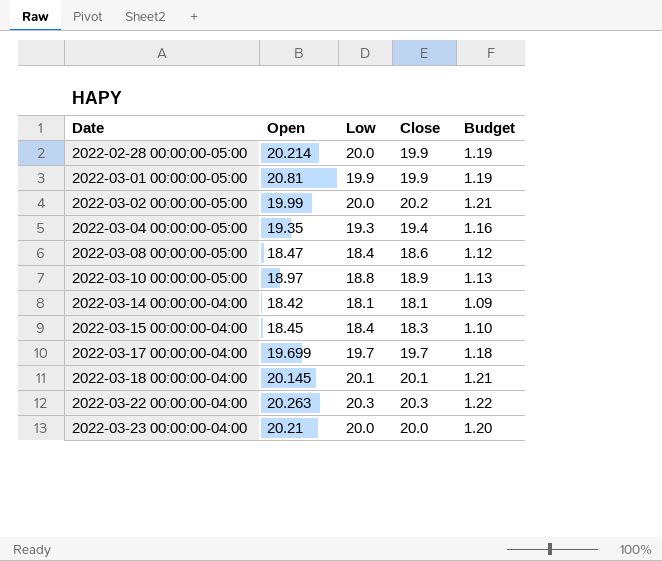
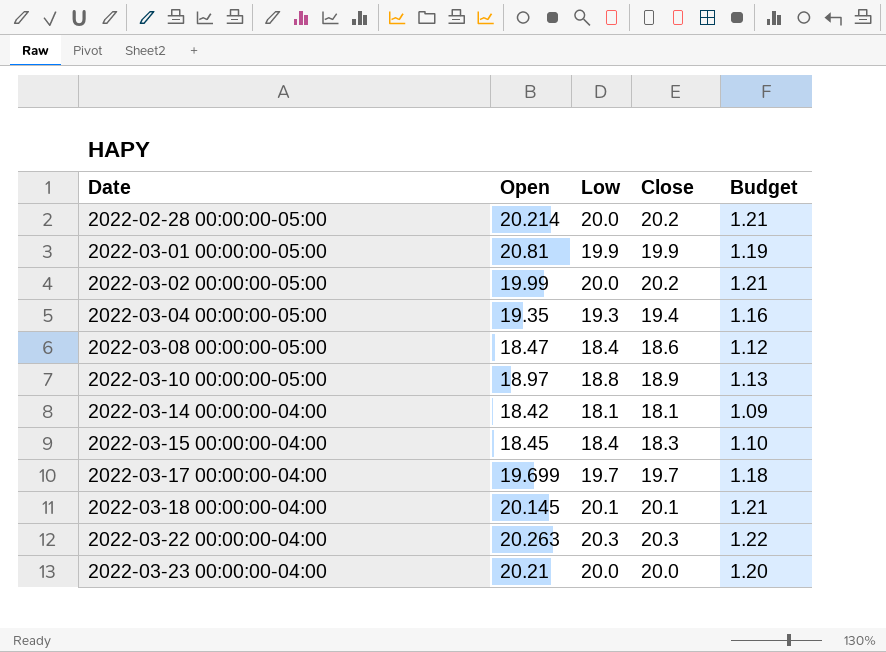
2022-02-28 00:00:00-05:00 | Close: 19.9 -> 20.2
2022-02-28 00:00:00-05:00 | Budget: 1.19 -> 1.21

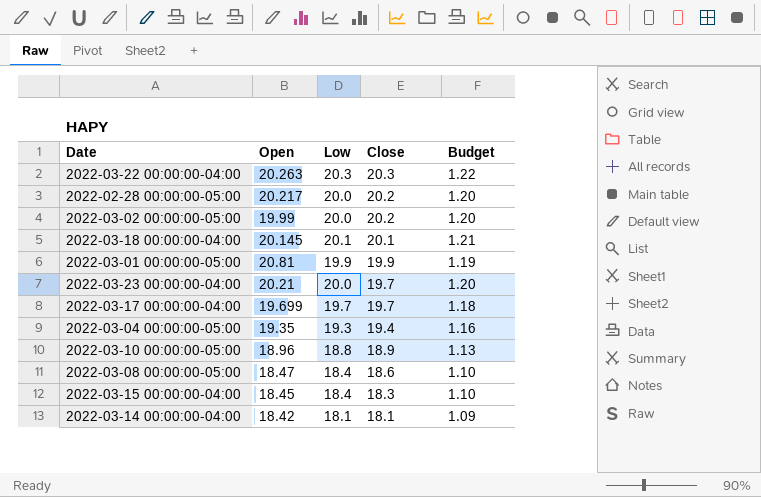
row order: Date ascending -> Close descending
column Budget | formula: [Close] * 0.06 -> [Low] * 0.06
2022-02-28 00:00:00-05:00 | Open: 20.214 -> 20.217
2022-03-23 00:00:00-04:00 | Close: 20.0 -> 19.7
2022-03-10 00:00:00-05:00 | Open: 18.97 -> 18.96

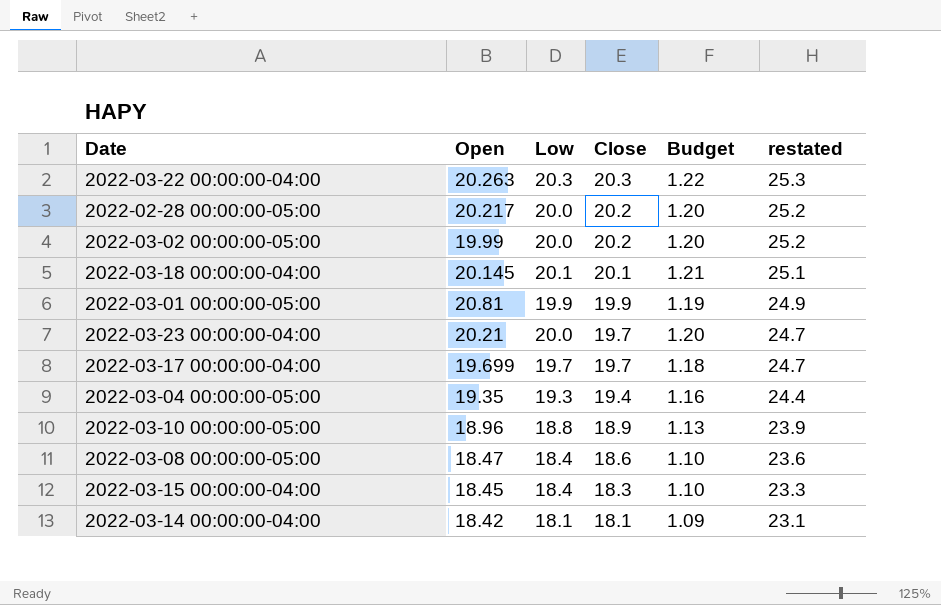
column restated | formula: none -> [Close] + 5

